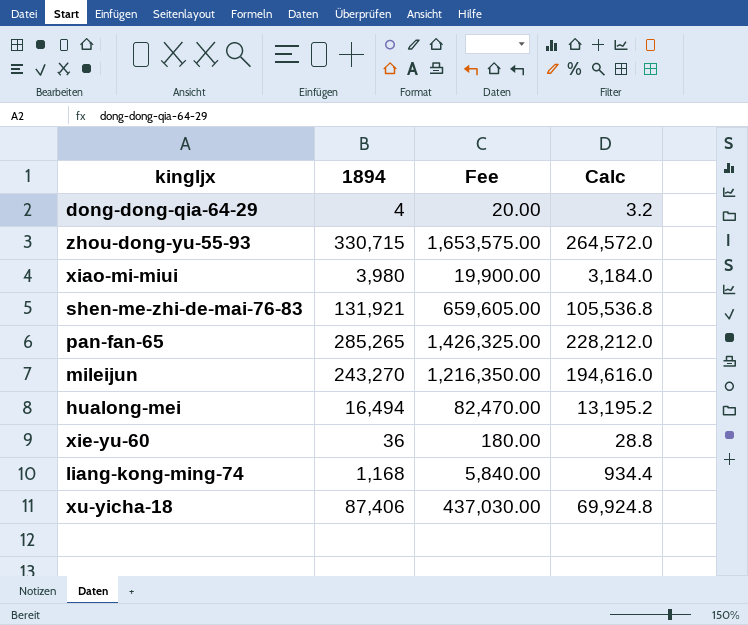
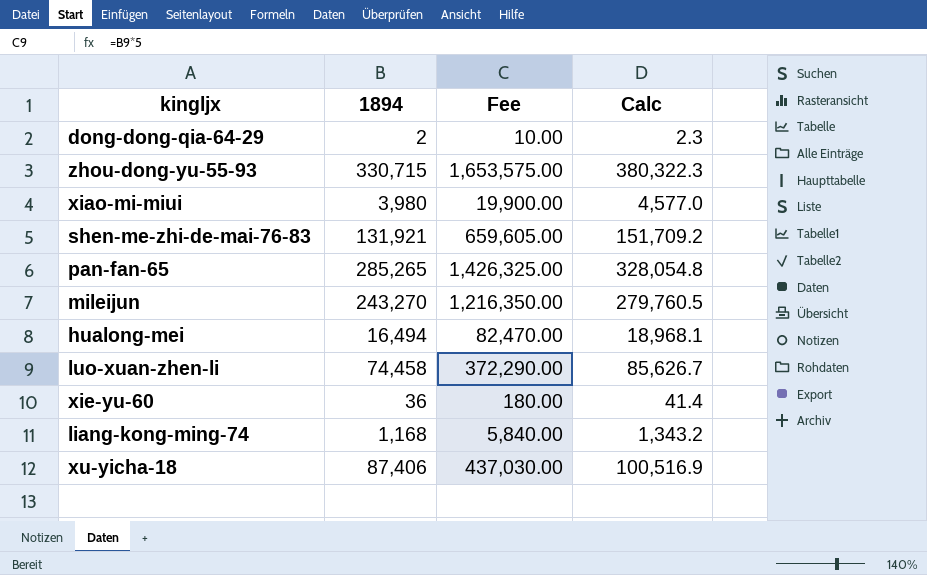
column Calc | formula: [1894] * 0.8 -> [1894] * 1.15
dong-dong-qia-64-29 | 1894: 4 -> 2
dong-dong-qia-64-29 | Fee: 20.00 -> 10.00
row luo-xuan-zhen-li: none -> 74,458 | 372,290.00 | 85,626.7

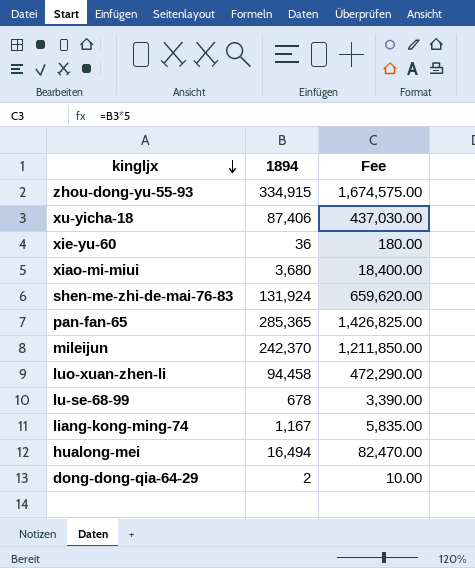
row order: none -> kingljx descending
column Calc | formula: [1894] * 1.15 -> none
zhou-dong-yu-55-93 | 1894: 330,715 -> 334,915
zhou-dong-yu-55-93 | Fee: 1,653,575.00 -> 1,674,575.00
xiao-mi-miui | 1894: 3,980 -> 3,680
xiao-mi-miui | Fee: 19,900.00 -> 18,400.00
shen-me-zhi-de-mai-76-83 | 1894: 131,921 -> 131,924
shen-me-zhi-de-mai-76-83 | Fee: 659,605.00 -> 659,620.00
pan-fan-65 | 1894: 285,265 -> 285,365
pan-fan-65 | Fee: 1,426,325.00 -> 1,426,825.00
mileijun | 1894: 243,270 -> 242,370
mileijun | Fee: 1,216,350.00 -> 1,211,850.00
luo-xuan-zhen-li | 1894: 74,458 -> 94,458
luo-xuan-zhen-li | Fee: 372,290.00 -> 472,290.00
row lu-se-68-99: none -> 678 | 3,390.00
liang-kong-ming-74 | 1894: 1,168 -> 1,167
liang-kong-ming-74 | Fee: 5,840.00 -> 5,835.00

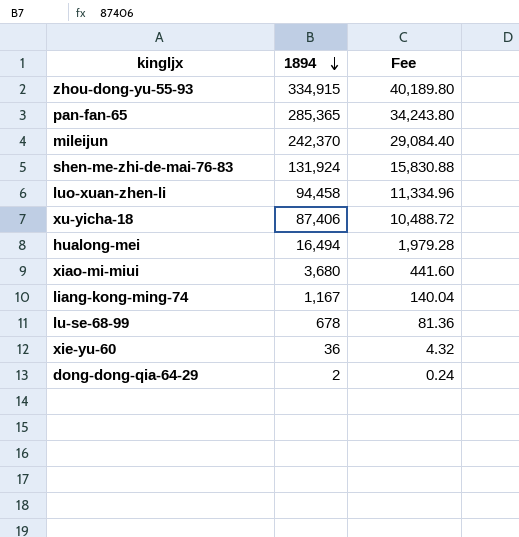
row order: kingljx descending -> 1894 descending
column Fee | formula: [1894] * 5 -> [1894] * 0.12

